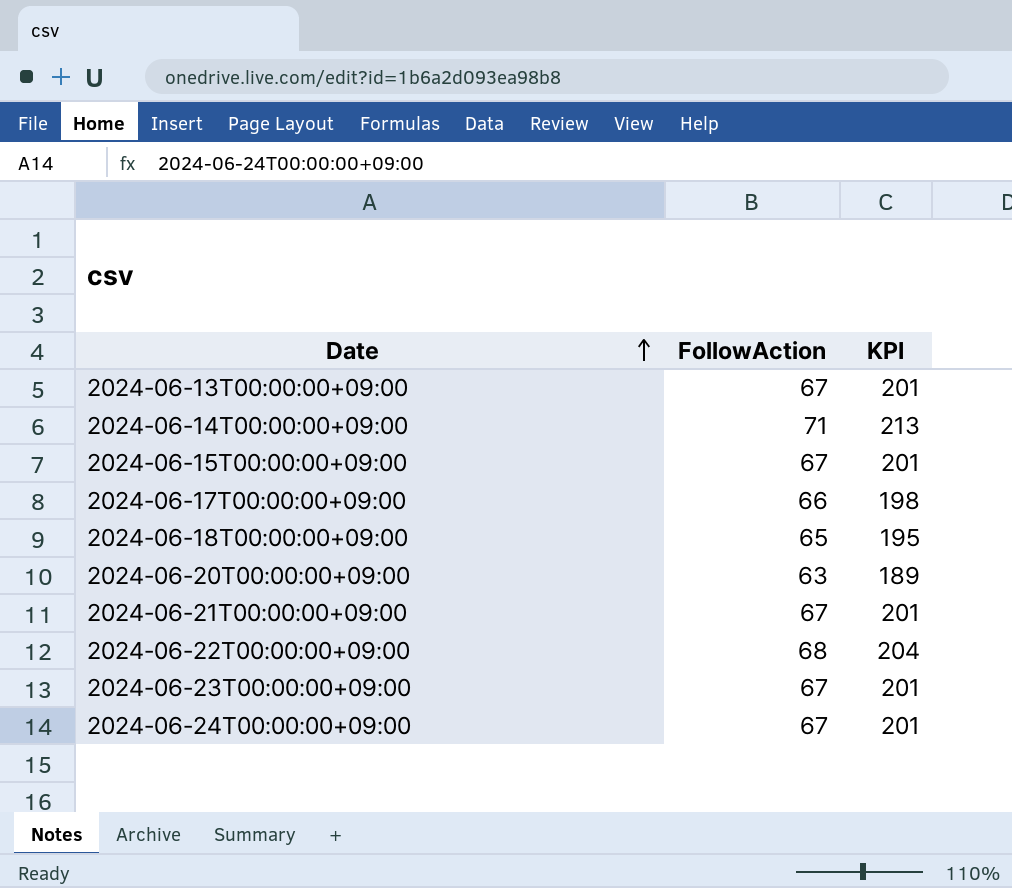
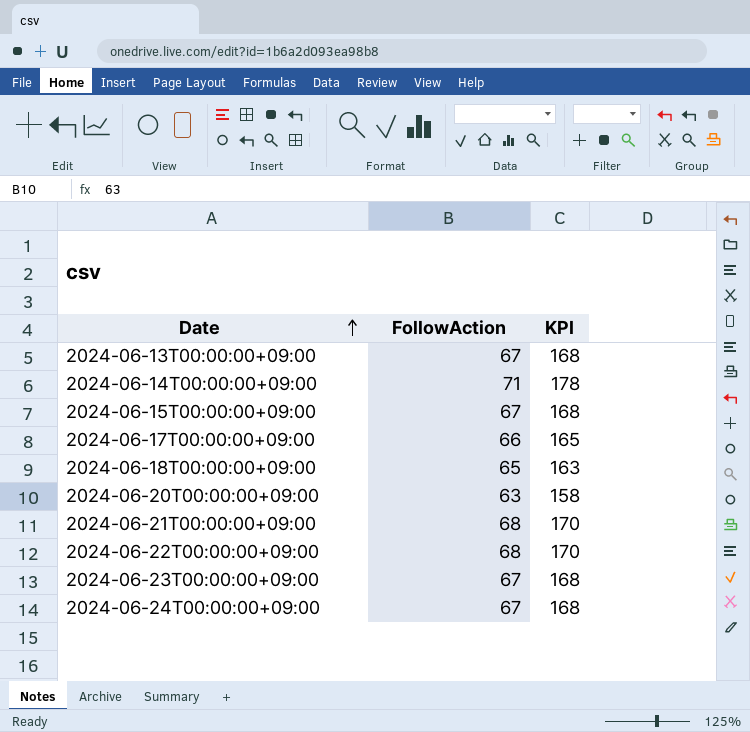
column KPI | formula: [FollowAction] * 3 -> [FollowAction] * 2.5
2024-06-21T00:00:00+09:00 | FollowAction: 67 -> 68

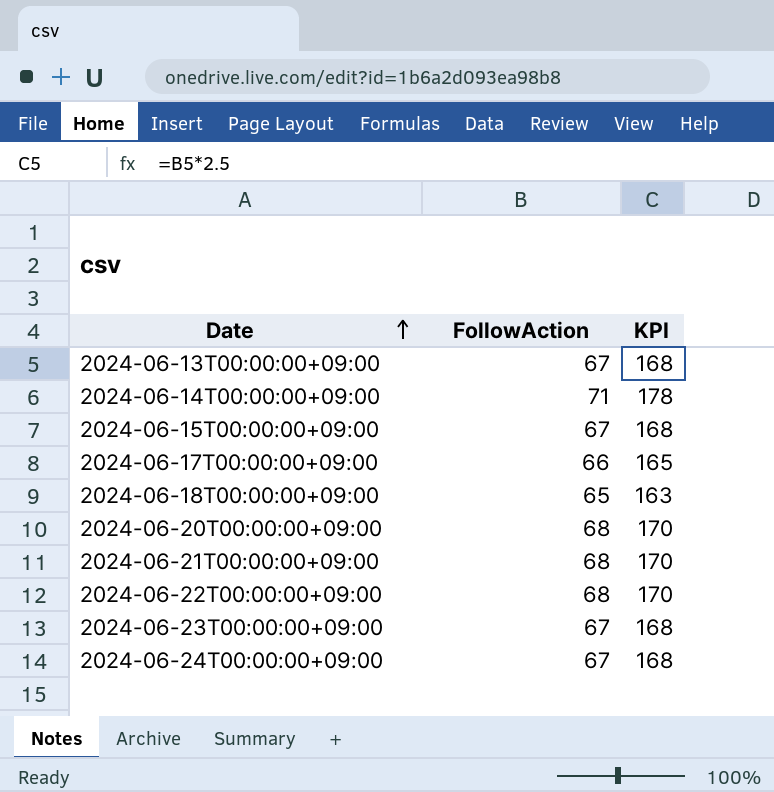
2024-06-20T00:00:00+09:00 | FollowAction: 63 -> 68
2024-06-20T00:00:00+09:00 | KPI: 158 -> 170

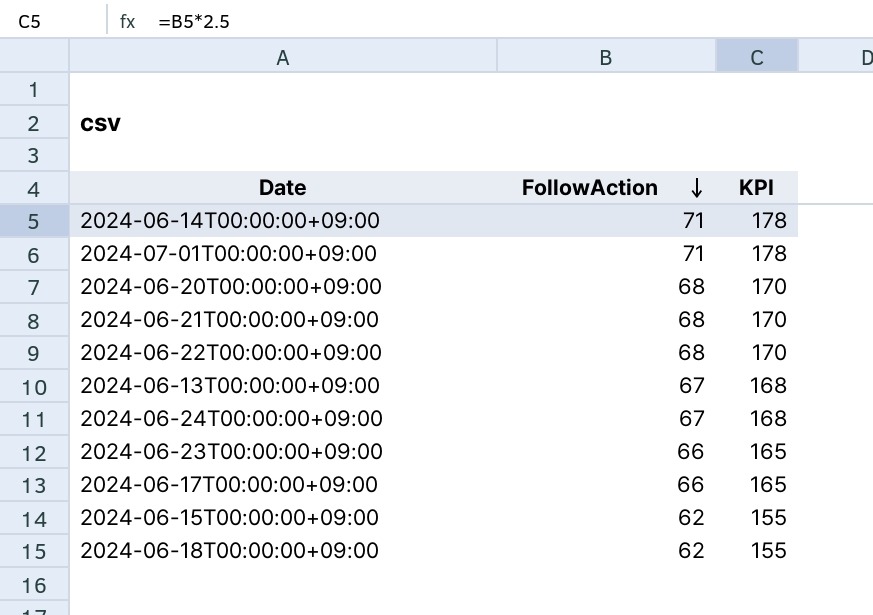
row order: Date ascending -> FollowAction descending
row 2024-07-01T00:00:00+09:00: none -> 71 | 178
2024-06-23T00:00:00+09:00 | FollowAction: 67 -> 66
2024-06-23T00:00:00+09:00 | KPI: 168 -> 165
2024-06-15T00:00:00+09:00 | FollowAction: 67 -> 62
2024-06-15T00:00:00+09:00 | KPI: 168 -> 155
2024-06-18T00:00:00+09:00 | FollowAction: 65 -> 62
2024-06-18T00:00:00+09:00 | KPI: 163 -> 155

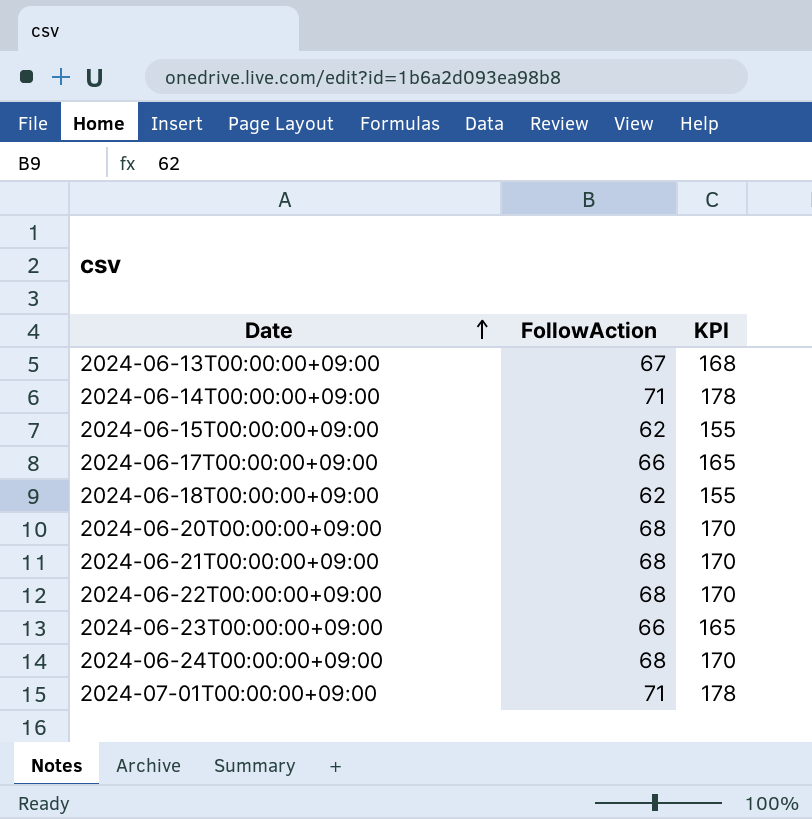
row order: FollowAction descending -> Date ascending
2024-06-24T00:00:00+09:00 | FollowAction: 67 -> 68
2024-06-24T00:00:00+09:00 | KPI: 168 -> 170

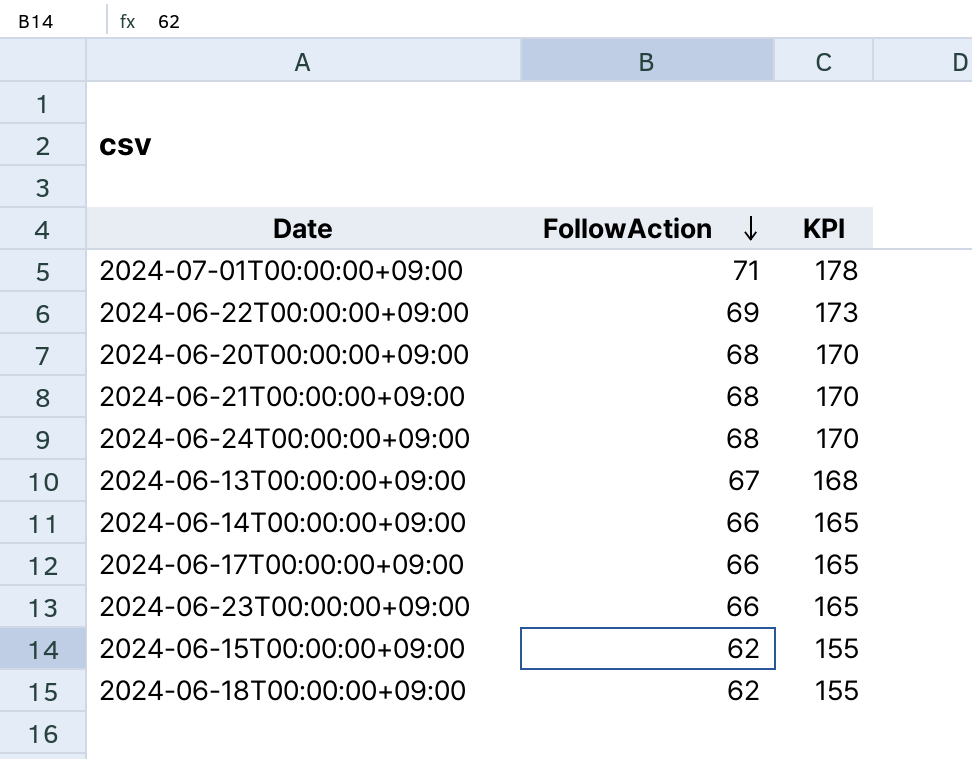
row order: Date ascending -> FollowAction descending
2024-06-22T00:00:00+09:00 | FollowAction: 68 -> 69
2024-06-22T00:00:00+09:00 | KPI: 170 -> 173
2024-06-14T00:00:00+09:00 | FollowAction: 71 -> 66
2024-06-14T00:00:00+09:00 | KPI: 178 -> 165

